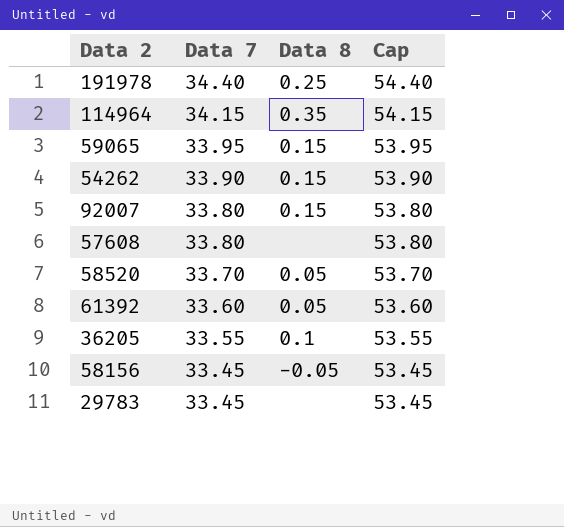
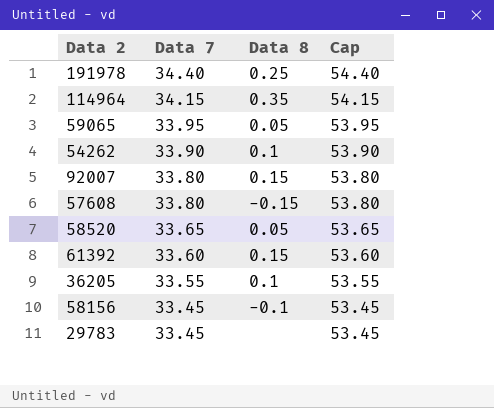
59065 | Data 8: 0.15 -> 0.05
54262 | Data 8: 0.15 -> 0.1
57608 | Data 8: none -> -0.15
58520 | Data 7: 33.70 -> 33.65
58520 | Cap: 53.70 -> 53.65
61392 | Data 8: 0.05 -> 0.15
58156 | Data 8: -0.05 -> -0.1

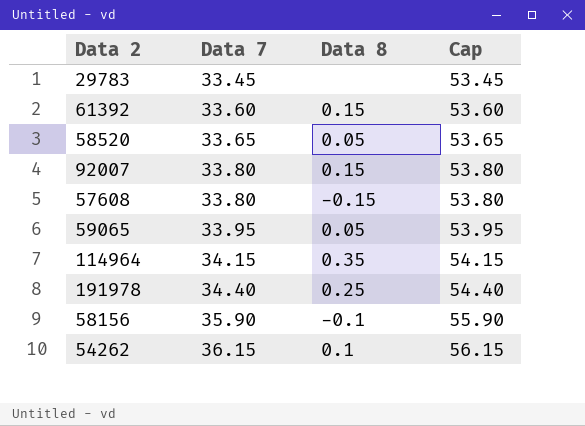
row order: Data 7 descending -> Data 7 ascending
row 36205: 33.55 | 0.1 | 53.55 -> none
58156 | Data 7: 33.45 -> 35.90
58156 | Cap: 53.45 -> 55.90
54262 | Data 7: 33.90 -> 36.15
54262 | Cap: 53.90 -> 56.15

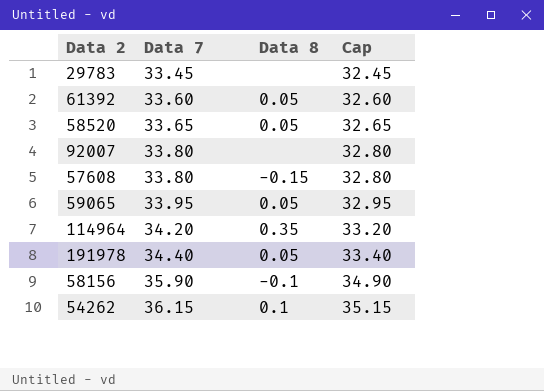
column Cap | formula: [Data 7] + 20 -> [Data 7] - 1
61392 | Data 8: 0.15 -> 0.05
92007 | Data 8: 0.15 -> none
114964 | Data 7: 34.15 -> 34.20
191978 | Data 8: 0.25 -> 0.05

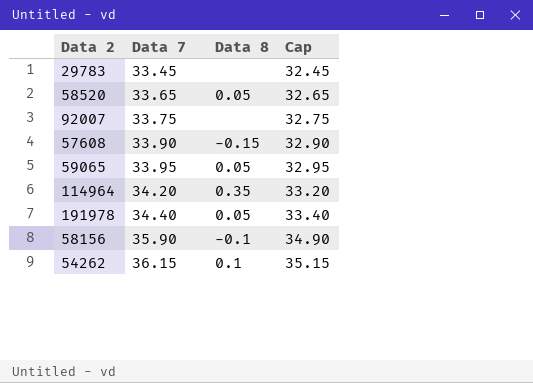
row 61392: 33.60 | 0.05 | 32.60 -> none
92007 | Data 7: 33.80 -> 33.75
92007 | Cap: 32.80 -> 32.75
57608 | Data 7: 33.80 -> 33.90
57608 | Cap: 32.80 -> 32.90

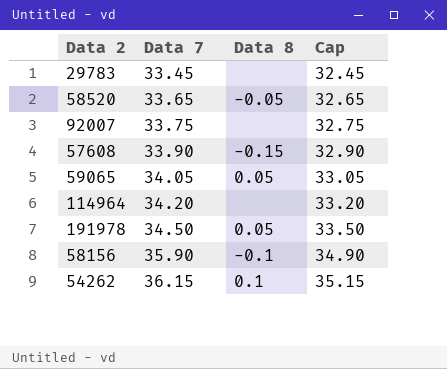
58520 | Data 8: 0.05 -> -0.05
59065 | Data 7: 33.95 -> 34.05
59065 | Cap: 32.95 -> 33.05
114964 | Data 8: 0.35 -> none
191978 | Data 7: 34.40 -> 34.50
191978 | Cap: 33.40 -> 33.50

